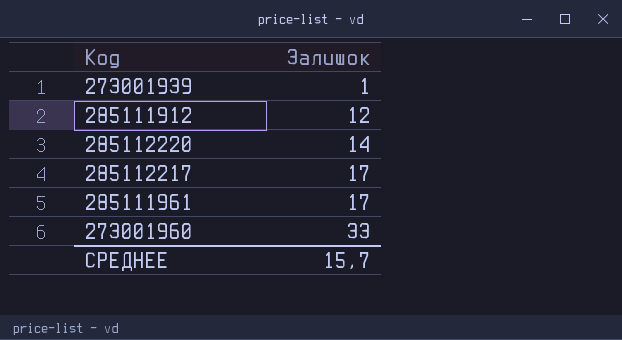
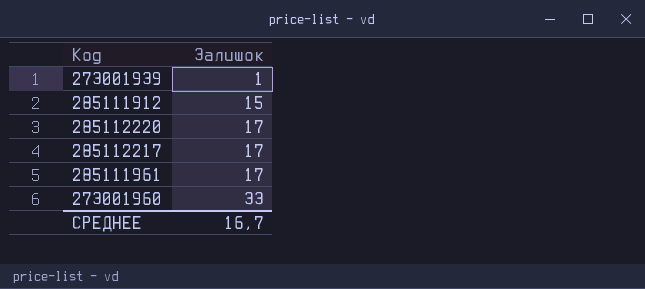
285111912 | Залишок: 12 -> 15
285112220 | Залишок: 14 -> 17
СРЕДНЕЕ | Залишок: 15,7 -> 16,7

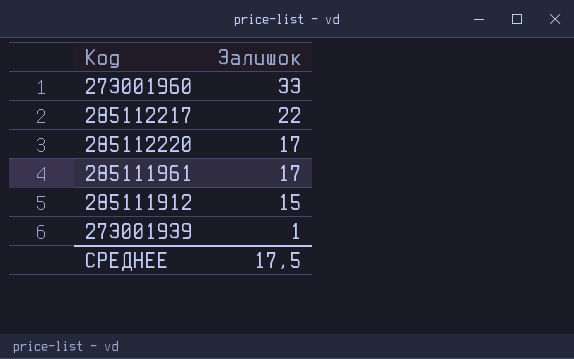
row order: Залишок ascending -> Залишок descending
285112217 | Залишок: 17 -> 22
СРЕДНЕЕ | Залишок: 16,7 -> 17,5

